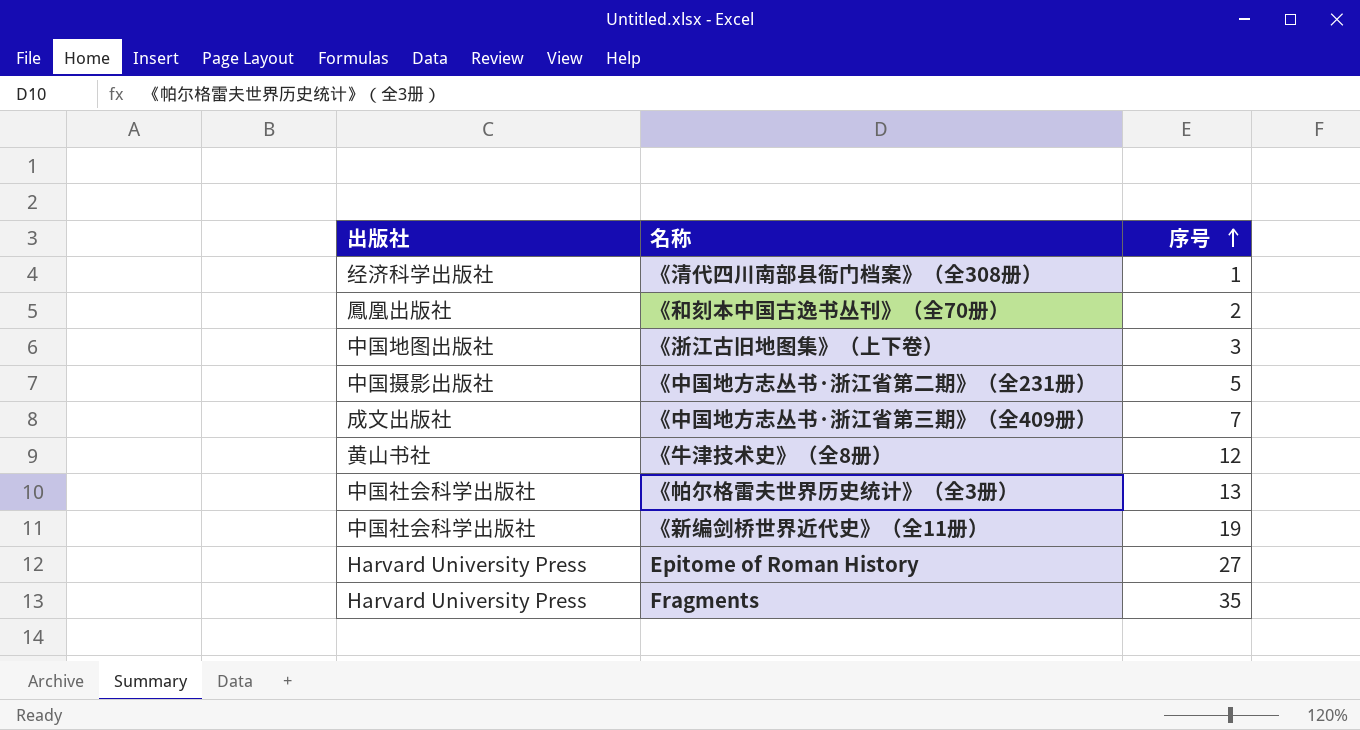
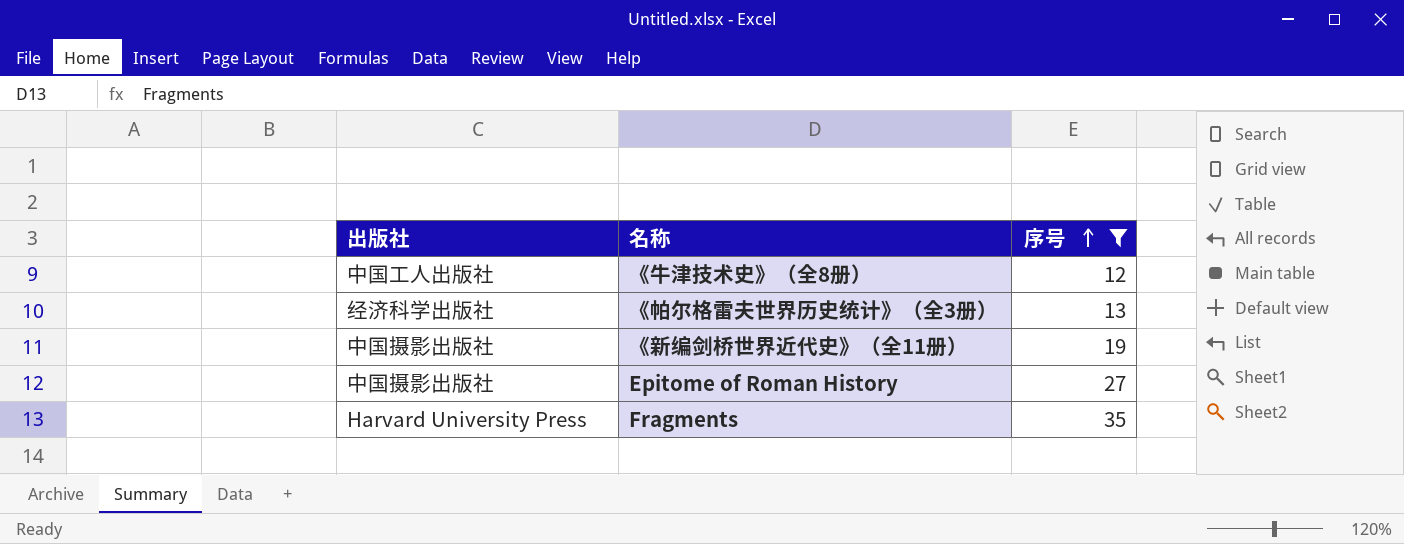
filter: none -> 序号 >= 12
《牛津技术史》（全8册） | 出版社: 黄山书社 -> 中国工人出版社
《帕尔格雷夫世界历史统计》（全3册） | 出版社: 中国社会科学出版社 -> 经济科学出版社
《新编剑桥世界近代史》（全11册） | 出版社: 中国社会科学出版社 -> 中国摄影出版社
Epitome of Roman History | 出版社: Harvard University Press -> 中国摄影出版社

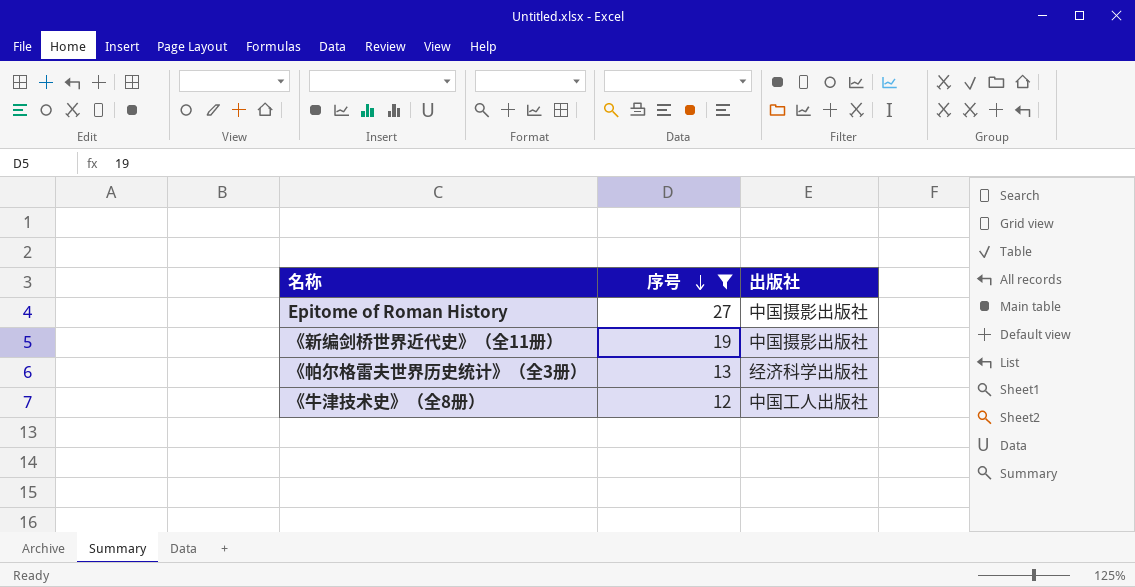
row order: 序号 ascending -> 序号 descending
column 出版社 | position: 1 -> 3
row Fragments: Harvard University Press | 35 -> none

